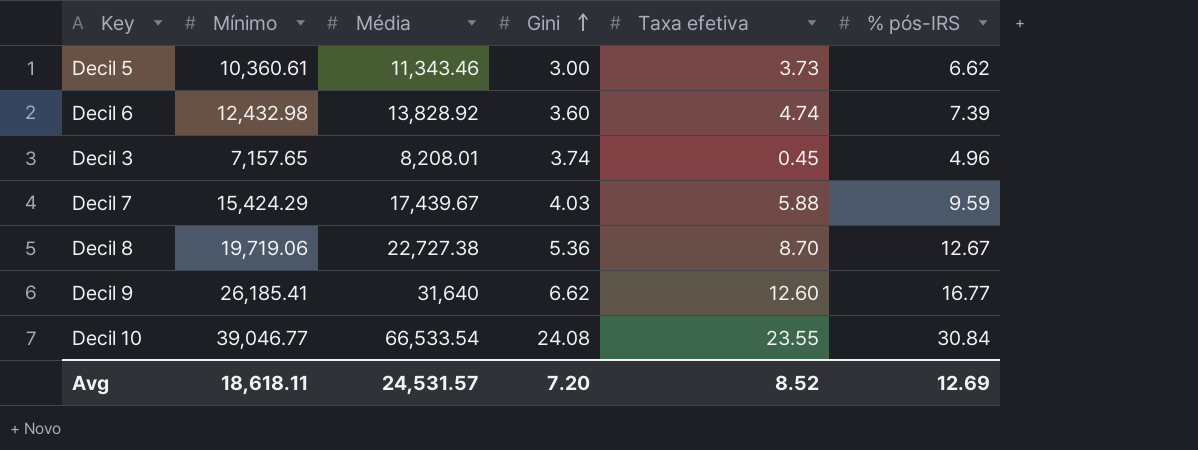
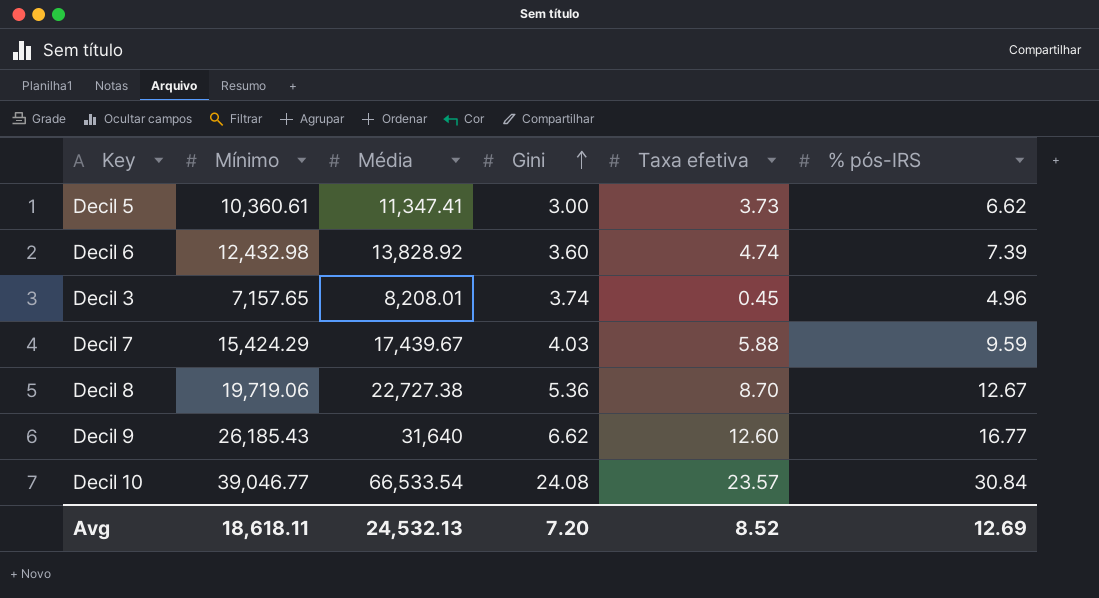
Decil 5 | Média: 11,343.46 -> 11,347.41
Decil 9 | Mínimo: 26,185.41 -> 26,185.43
Decil 10 | Taxa efetiva: 23.55 -> 23.57
Avg | Média: 24,531.57 -> 24,532.13

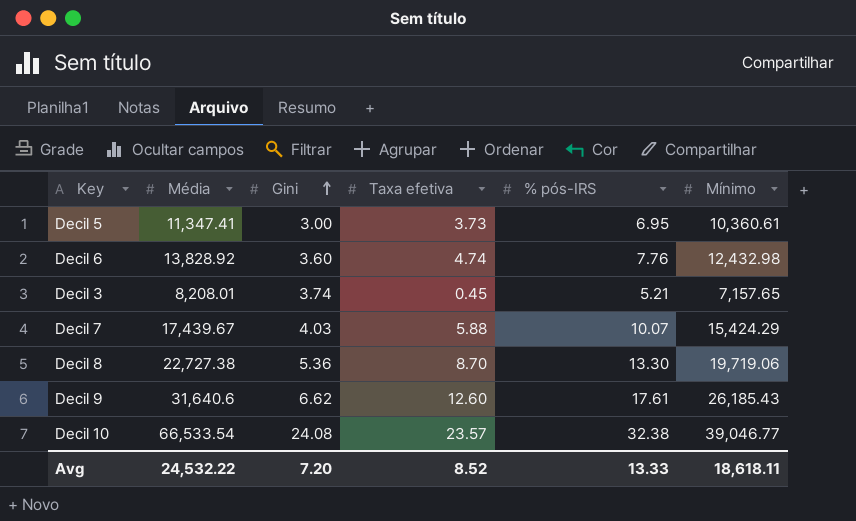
column Mínimo | position: 2 -> 6
Decil 5 | % pós-IRS: 6.62 -> 6.95
Decil 6 | % pós-IRS: 7.39 -> 7.76
Decil 3 | % pós-IRS: 4.96 -> 5.21
Decil 7 | % pós-IRS: 9.59 -> 10.07
Decil 8 | % pós-IRS: 12.67 -> 13.30
Decil 9 | Média: 31,640 -> 31,640.6
Decil 9 | % pós-IRS: 16.77 -> 17.61
Decil 10 | % pós-IRS: 30.84 -> 32.38
Avg | Média: 24,532.13 -> 24,532.22
Avg | % pós-IRS: 12.69 -> 13.33

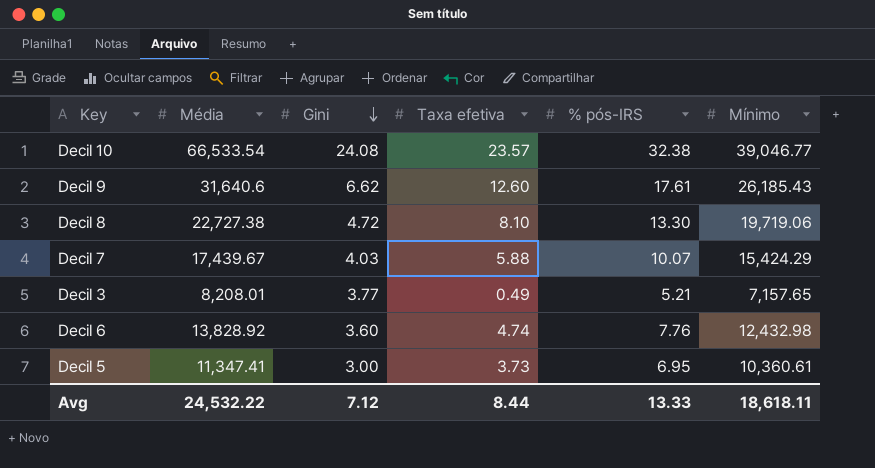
row order: Gini ascending -> Gini descending
Decil 8 | Gini: 5.36 -> 4.72
Decil 8 | Taxa efetiva: 8.70 -> 8.10
Decil 3 | Gini: 3.74 -> 3.77
Decil 3 | Taxa efetiva: 0.45 -> 0.49
Avg | Gini: 7.20 -> 7.12
Avg | Taxa efetiva: 8.52 -> 8.44

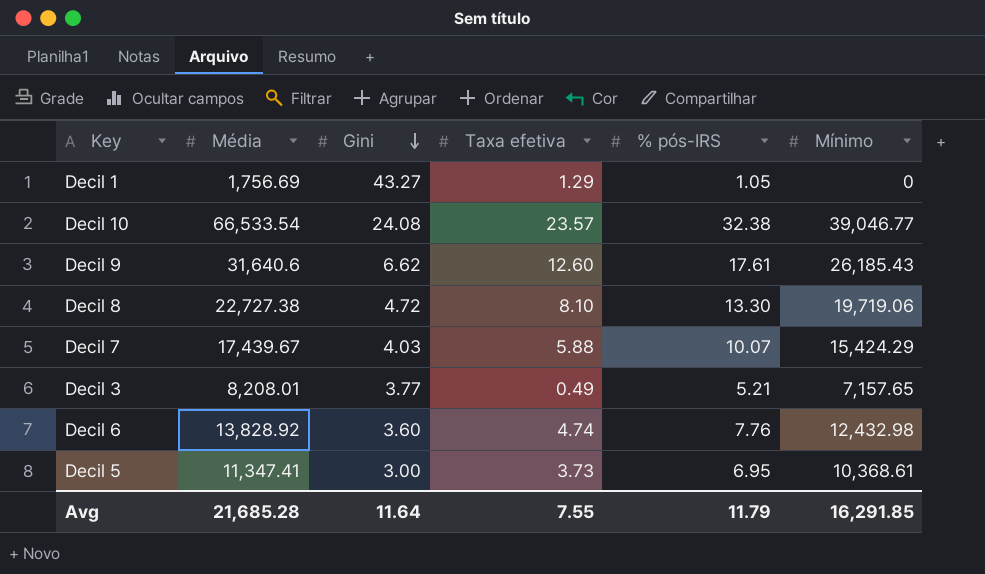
row Decil 1: none -> 1,756.69 | 43.27 | 1.29 | 1.05 | 0
Decil 5 | Mínimo: 10,360.61 -> 10,368.61
Avg | Média: 24,532.22 -> 21,685.28
Avg | Gini: 7.12 -> 11.64
Avg | Taxa efetiva: 8.44 -> 7.55
Avg | % pós-IRS: 13.33 -> 11.79
Avg | Mínimo: 18,618.11 -> 16,291.85

